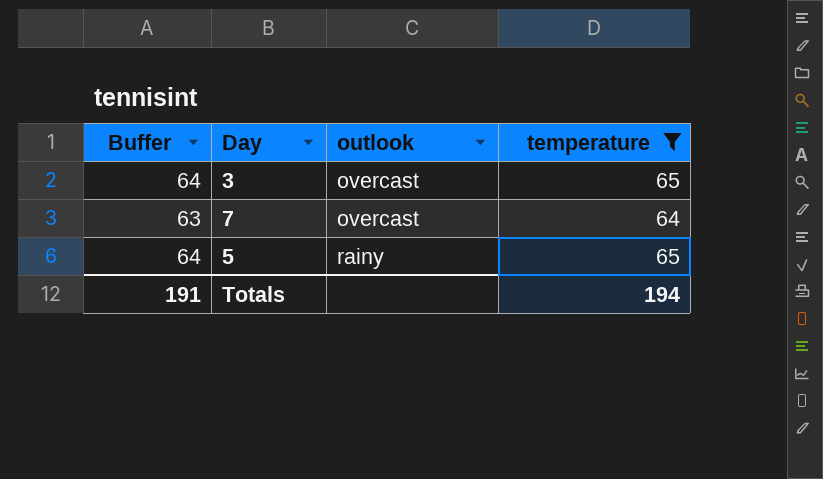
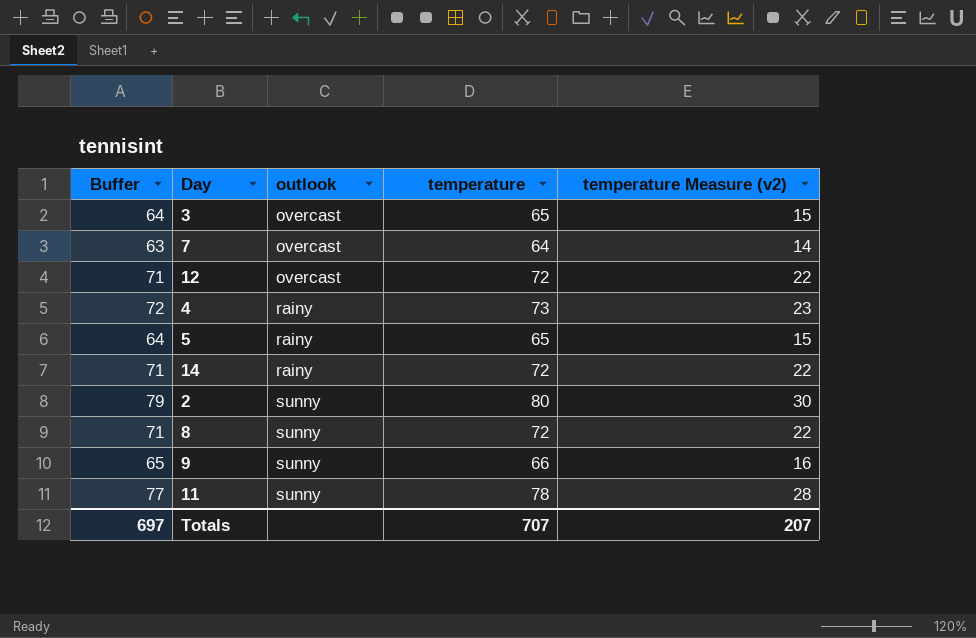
filter: temperature <= 65 -> none
column temperature Measure (v2) | formula: none -> [temperature] - 50
Totals | Buffer: 191 -> 697
Totals | temperature: 194 -> 707

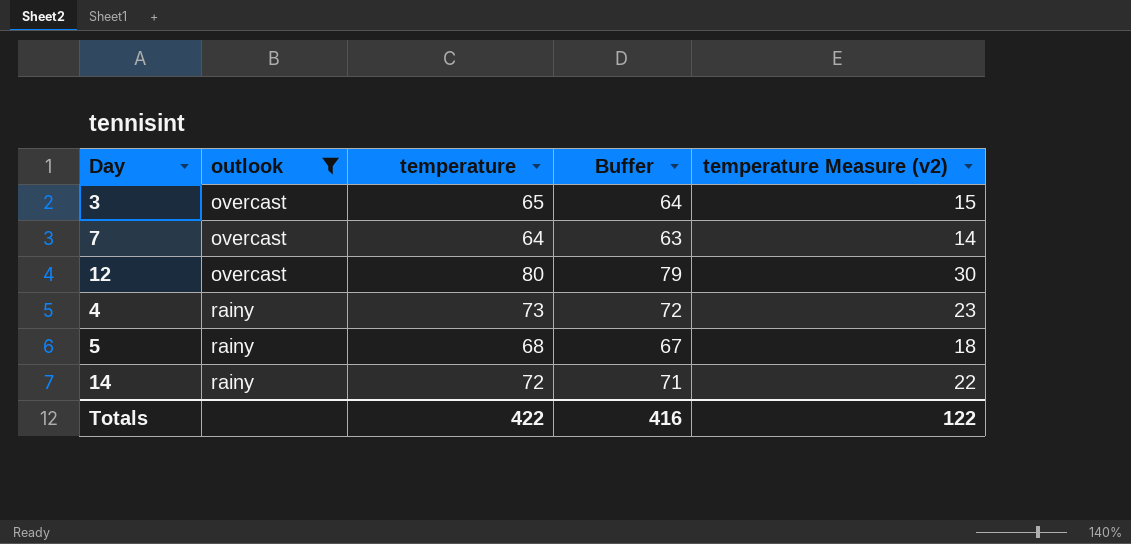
filter: none -> outlook != sunny
column Buffer | position: 1 -> 4
12 | temperature: 72 -> 80
12 | Buffer: 71 -> 79
12 | temperature Measure (v2): 22 -> 30
5 | temperature: 65 -> 68
5 | Buffer: 64 -> 67
5 | temperature Measure (v2): 15 -> 18
Totals | temperature: 707 -> 422
Totals | Buffer: 697 -> 416
Totals | temperature Measure (v2): 207 -> 122

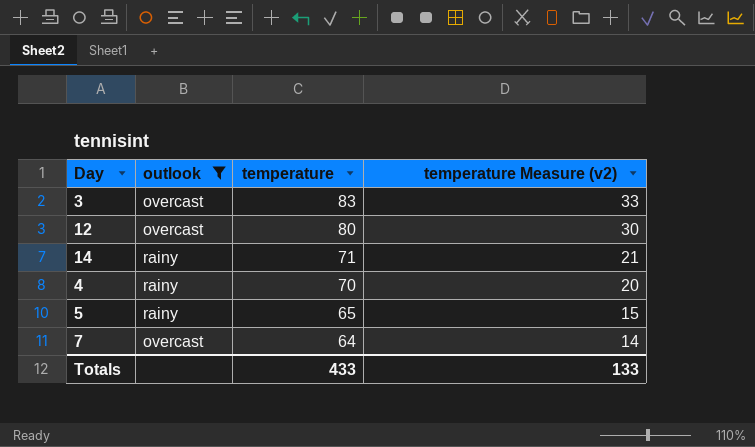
row order: outlook ascending -> temperature descending
column Buffer | formula: [temperature] - 1 -> none
3 | temperature: 65 -> 83
3 | temperature Measure (v2): 15 -> 33
14 | temperature: 72 -> 71
14 | temperature Measure (v2): 22 -> 21
4 | temperature: 73 -> 70
4 | temperature Measure (v2): 23 -> 20
5 | temperature: 68 -> 65
5 | temperature Measure (v2): 18 -> 15
Totals | temperature: 422 -> 433
Totals | temperature Measure (v2): 122 -> 133

